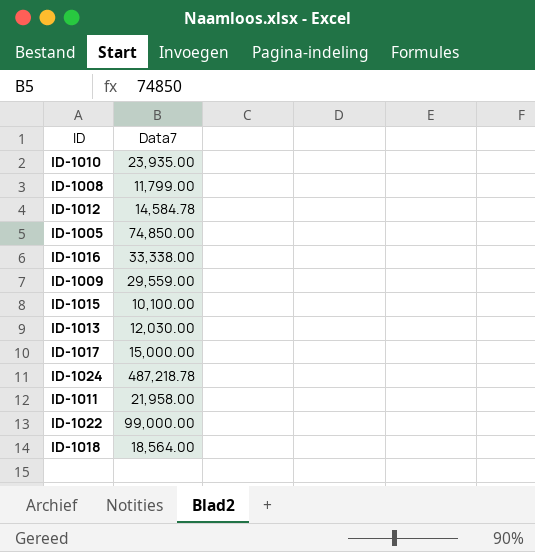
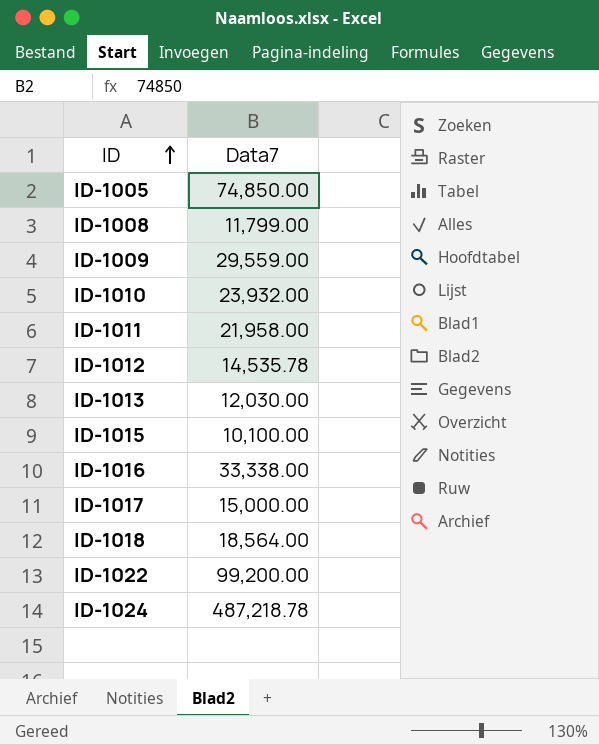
row order: none -> ID ascending
ID-1010 | Data7: 23,935.00 -> 23,932.00
ID-1012 | Data7: 14,584.78 -> 14,535.78
ID-1022 | Data7: 99,000.00 -> 99,200.00

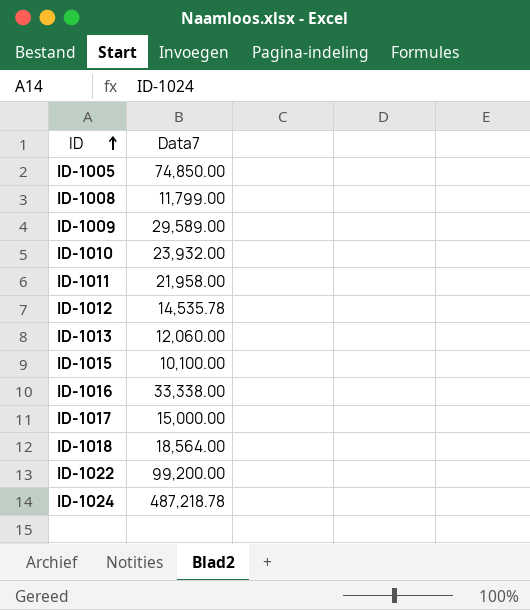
ID-1009 | Data7: 29,559.00 -> 29,589.00
ID-1013 | Data7: 12,030.00 -> 12,060.00

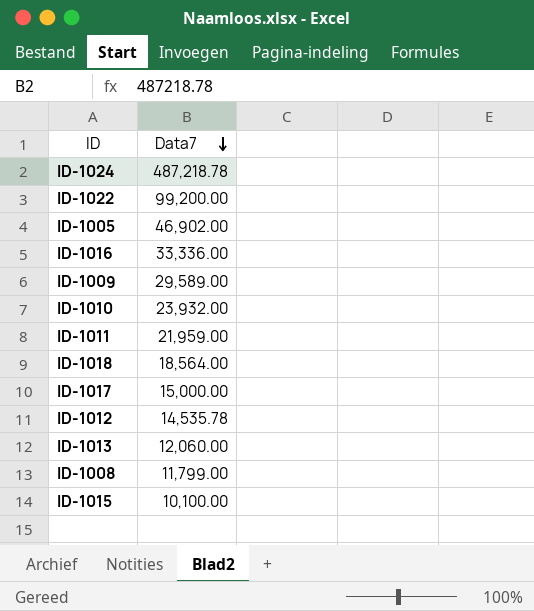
row order: ID ascending -> Data7 descending
ID-1005 | Data7: 74,850.00 -> 46,902.00
ID-1016 | Data7: 33,338.00 -> 33,336.00
ID-1011 | Data7: 21,958.00 -> 21,959.00

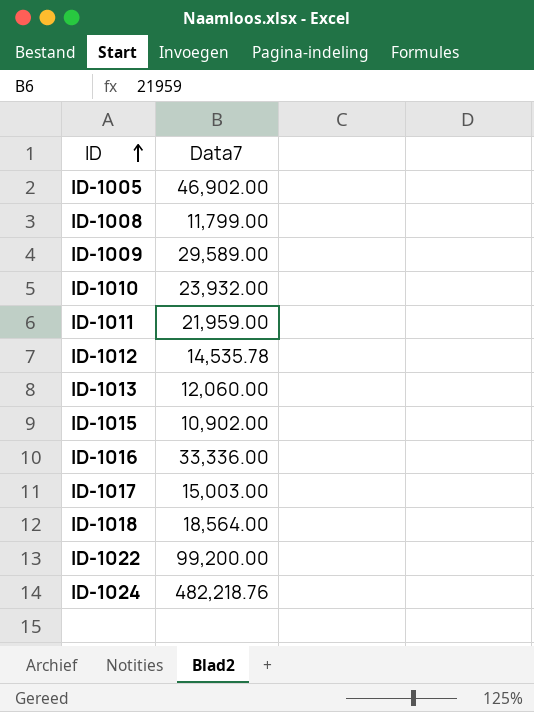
row order: Data7 descending -> ID ascending
ID-1015 | Data7: 10,100.00 -> 10,902.00
ID-1017 | Data7: 15,000.00 -> 15,003.00
ID-1024 | Data7: 487,218.78 -> 482,218.76

